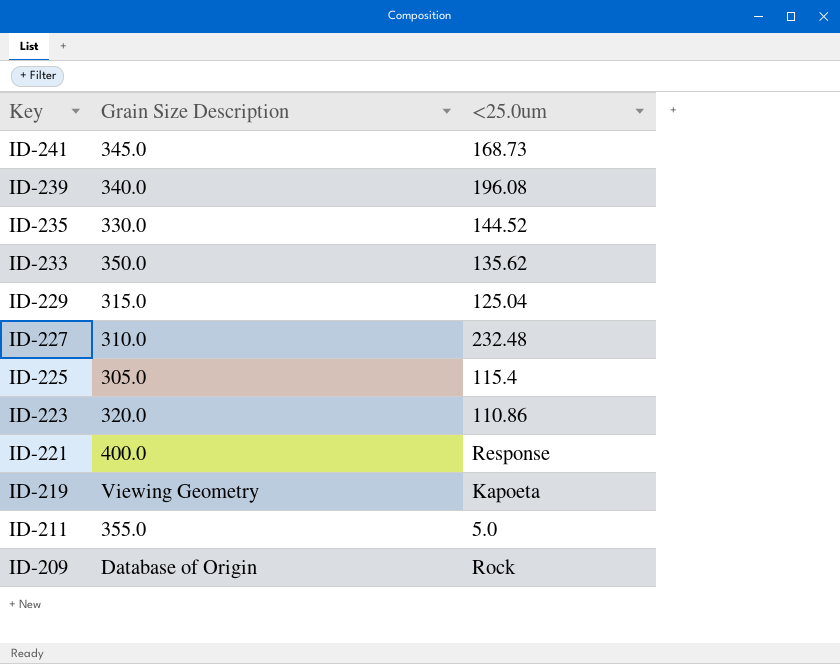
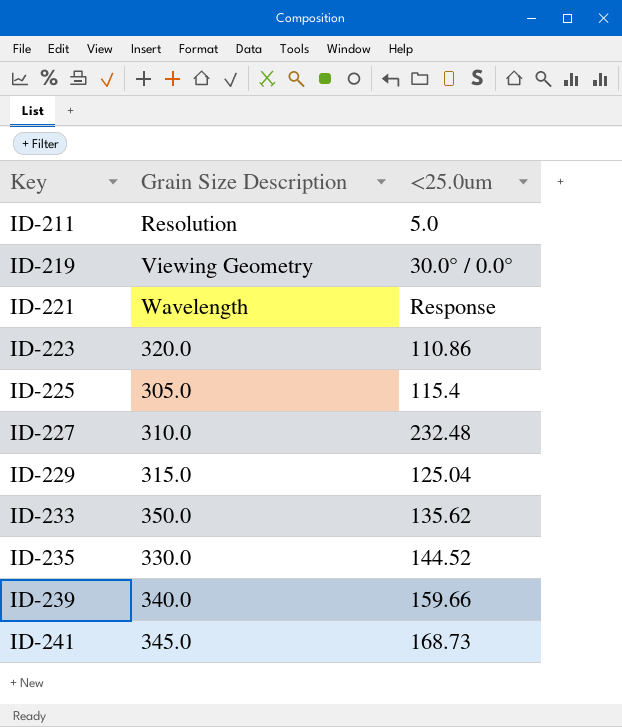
row order: Key descending -> Key ascending
row ID-209: Database of Origin | Rock -> none
ID-211 | Grain Size Description: 355.0 -> Resolution
ID-219 | <25.0um: Kapoeta -> 30.0° / 0.0°
ID-221 | Grain Size Description: 400.0 -> Wavelength
ID-239 | <25.0um: 196.08 -> 159.66

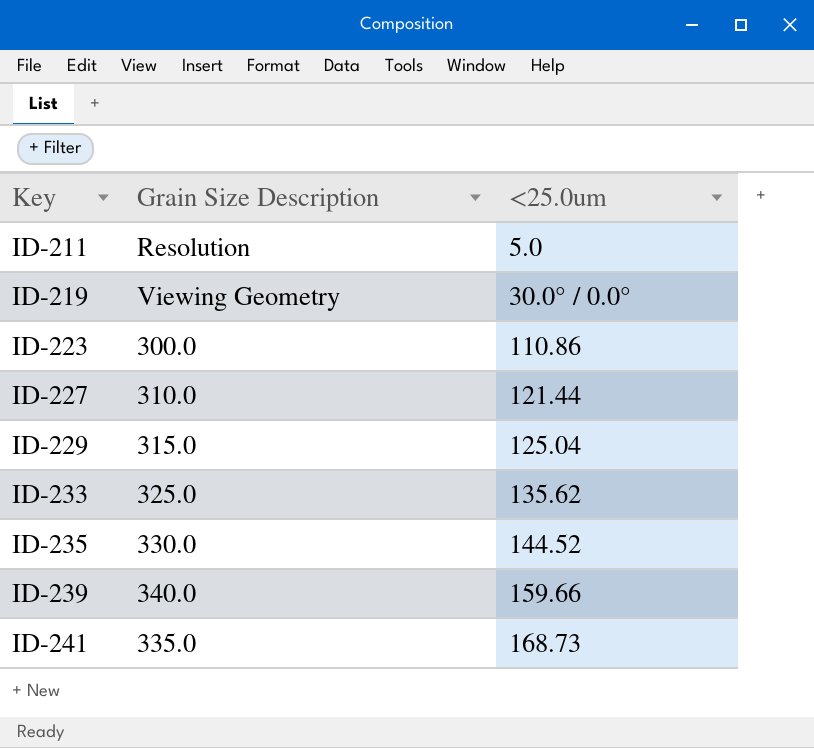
row ID-221: Wavelength | Response -> none
row ID-225: 305.0 | 115.4 -> none
ID-223 | Grain Size Description: 320.0 -> 300.0
ID-227 | <25.0um: 232.48 -> 121.44
ID-233 | Grain Size Description: 350.0 -> 325.0
ID-241 | Grain Size Description: 345.0 -> 335.0

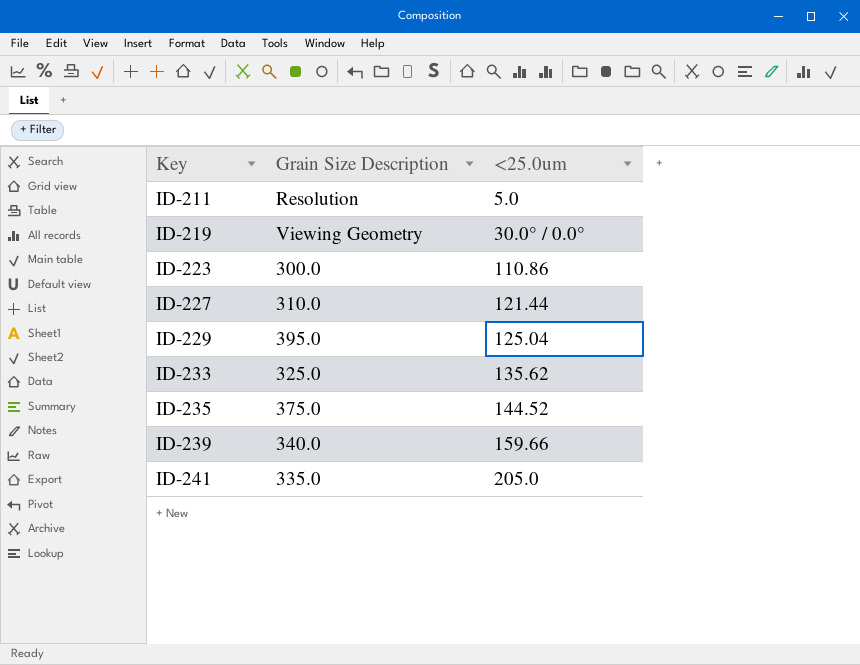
ID-229 | Grain Size Description: 315.0 -> 395.0
ID-235 | Grain Size Description: 330.0 -> 375.0
ID-241 | <25.0um: 168.73 -> 205.0

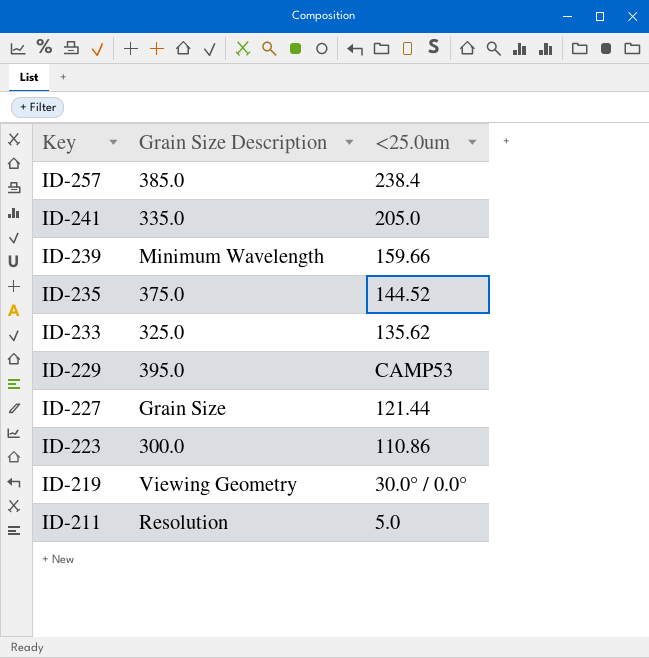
row order: Key ascending -> Key descending
row ID-257: none -> 385.0 | 238.4
ID-239 | Grain Size Description: 340.0 -> Minimum Wavelength
ID-229 | <25.0um: 125.04 -> CAMP53
ID-227 | Grain Size Description: 310.0 -> Grain Size

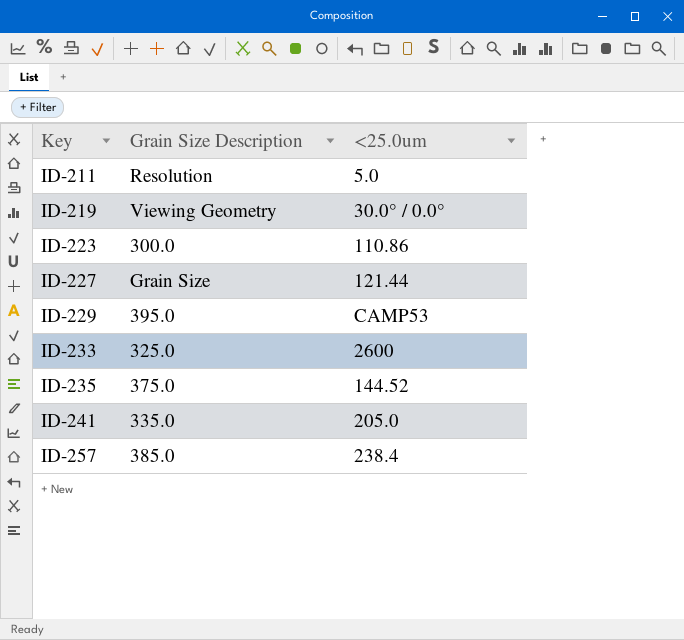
row order: Key descending -> Key ascending
row ID-239: Minimum Wavelength | 159.66 -> none
ID-233 | <25.0um: 135.62 -> 2600

